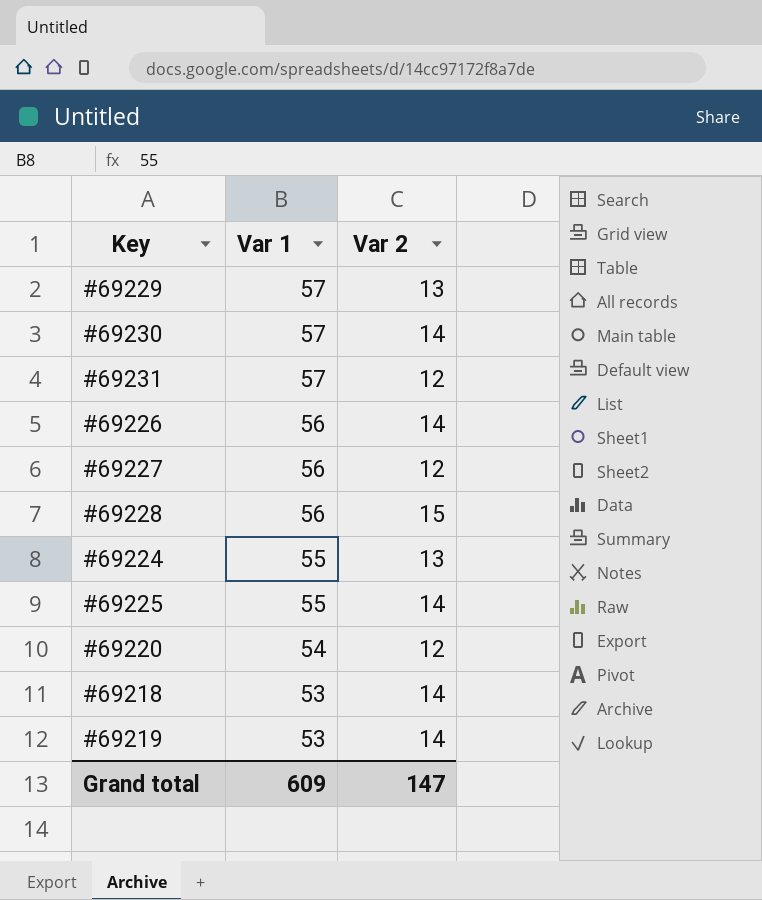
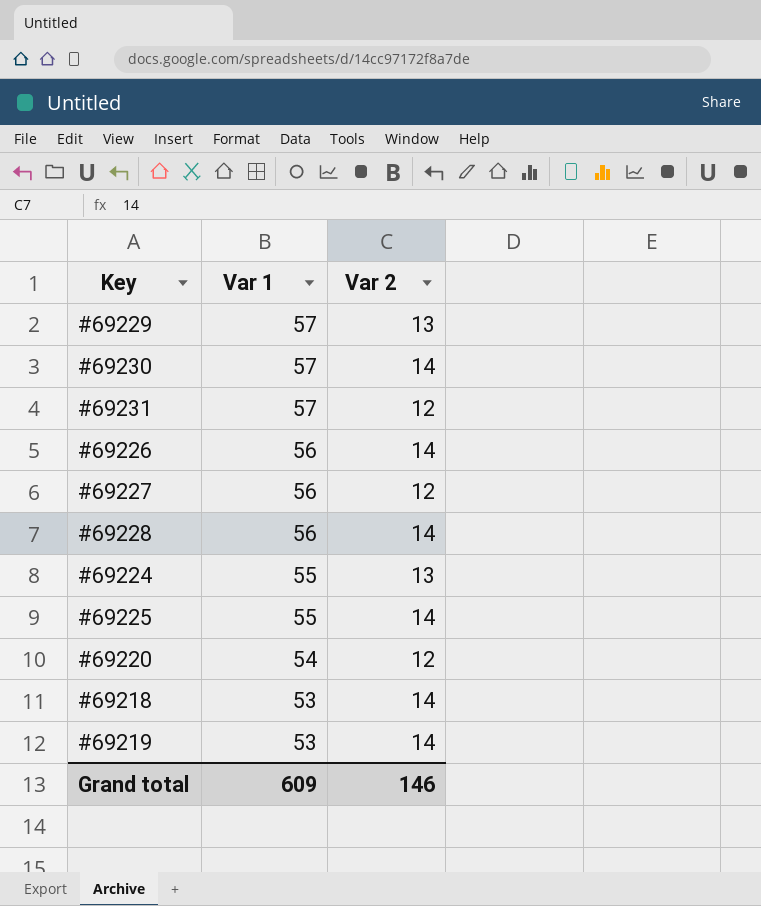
#69228 | Var 2: 15 -> 14
Grand total | Var 2: 147 -> 146

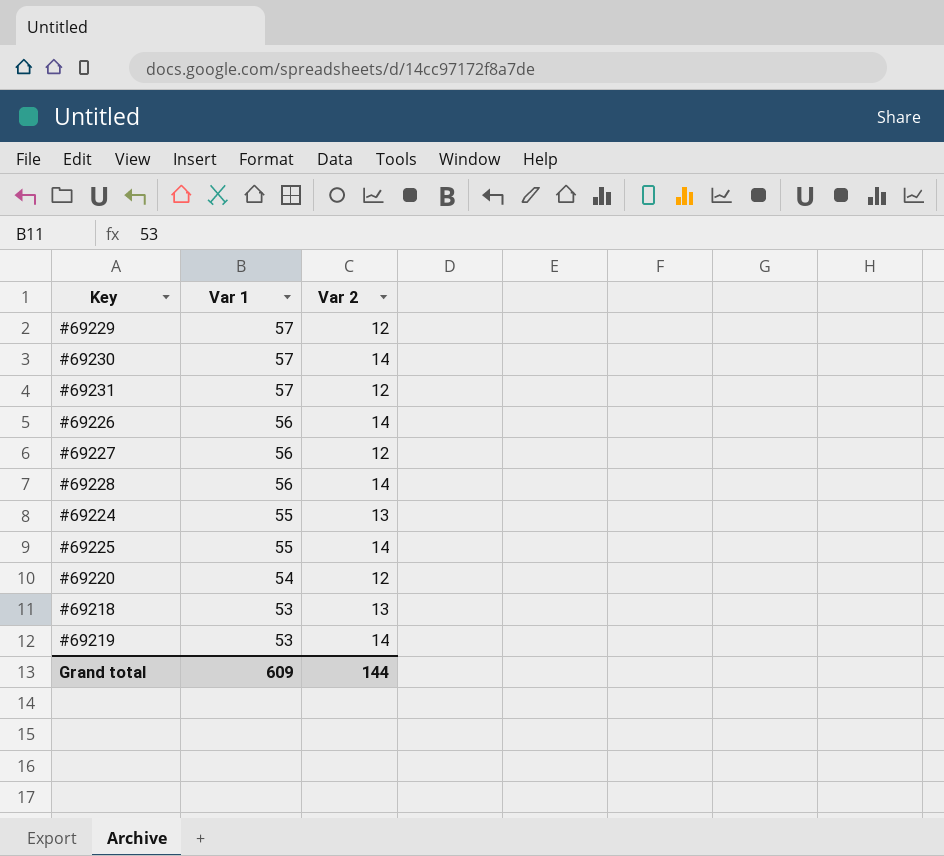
#69229 | Var 2: 13 -> 12
#69218 | Var 2: 14 -> 13
Grand total | Var 2: 146 -> 144

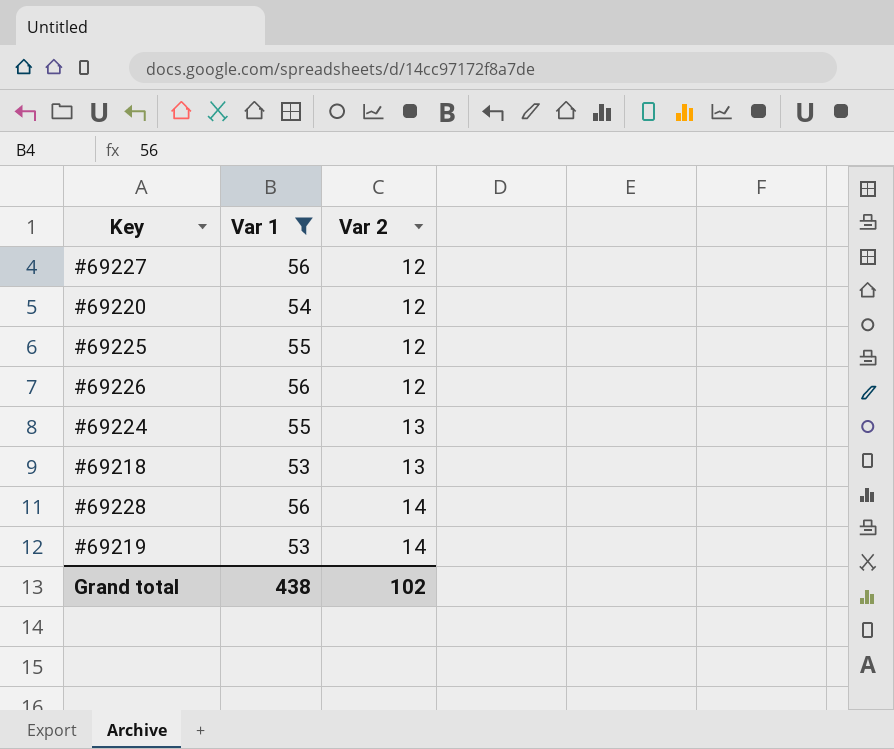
filter: none -> Var 1 != 57
row order: Var 1 descending -> Var 2 ascending
#69225 | Var 2: 14 -> 12
#69226 | Var 2: 14 -> 12
Grand total | Var 1: 609 -> 438
Grand total | Var 2: 144 -> 102

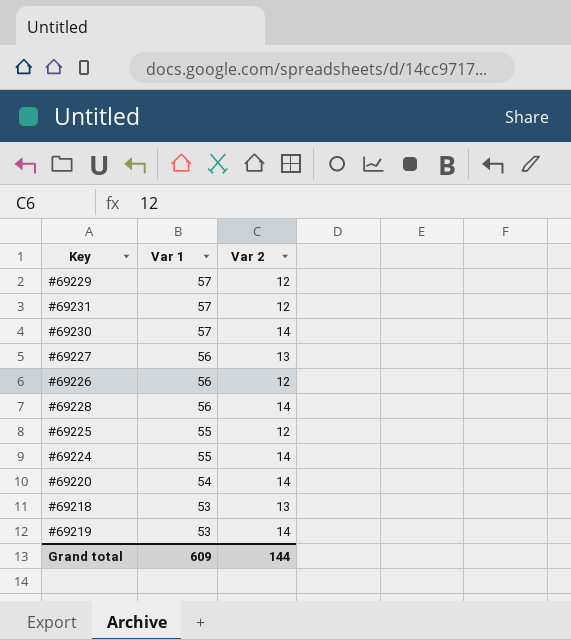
filter: Var 1 != 57 -> none
row order: Var 2 ascending -> Var 1 descending
#69227 | Var 2: 12 -> 13
#69224 | Var 2: 13 -> 14
#69220 | Var 2: 12 -> 14
Grand total | Var 1: 438 -> 609
Grand total | Var 2: 102 -> 144

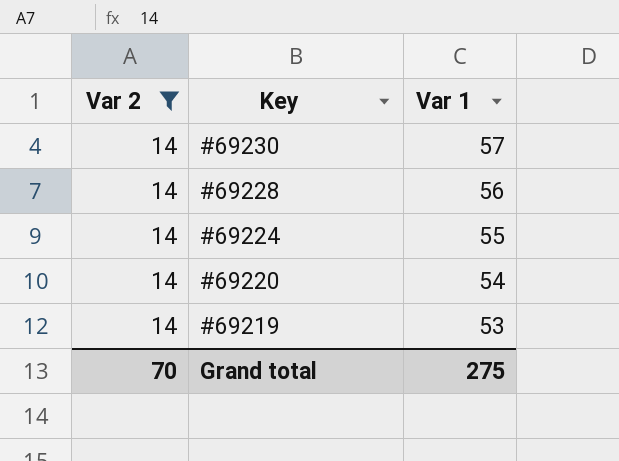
filter: none -> Var 2 = 14
column Var 2 | position: 3 -> 1
Grand total | Var 2: 144 -> 70
Grand total | Var 1: 609 -> 275

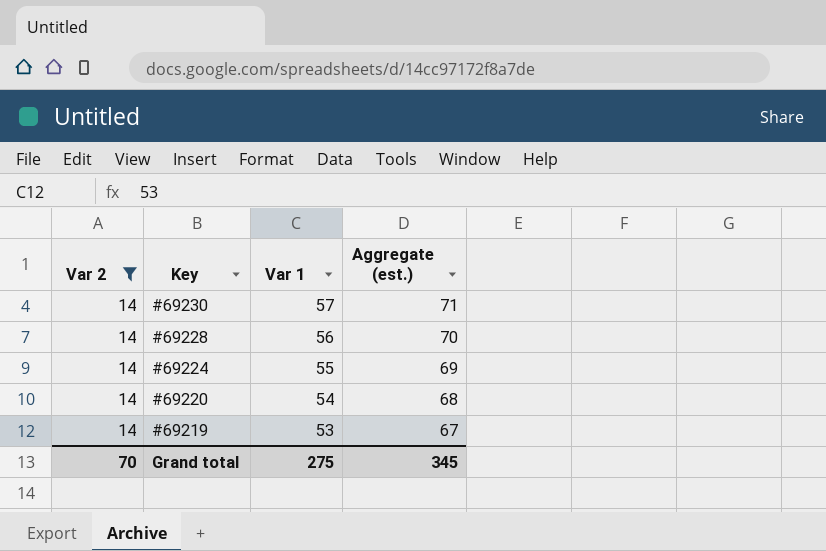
column Aggregate (est.) | formula: none -> [Var 2] + [Var 1]

